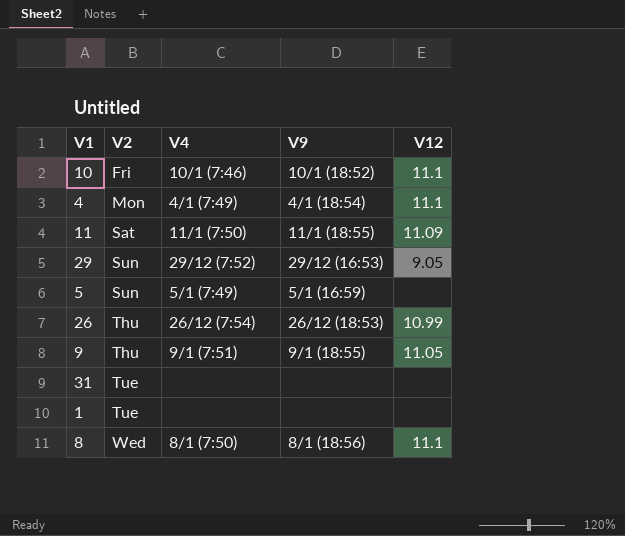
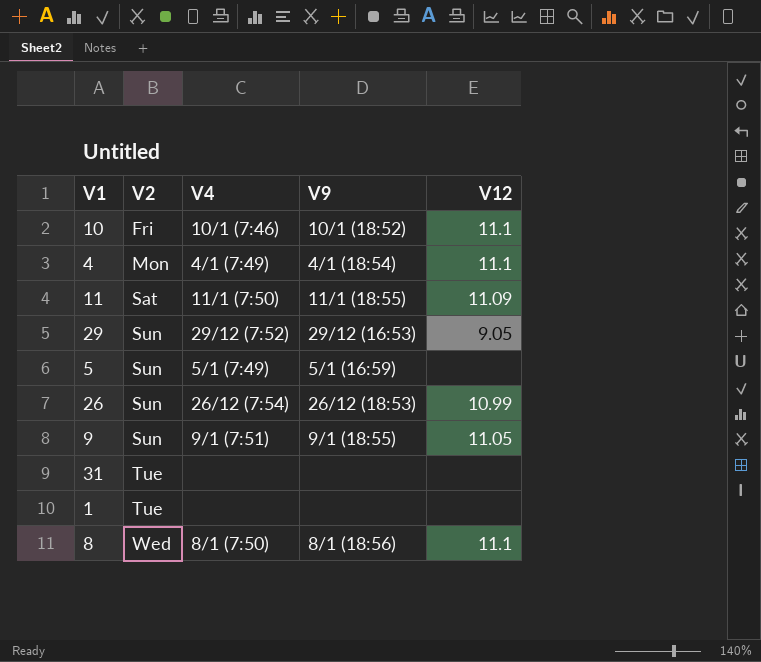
26 | V2: Thu -> Sun
9 | V2: Thu -> Sun

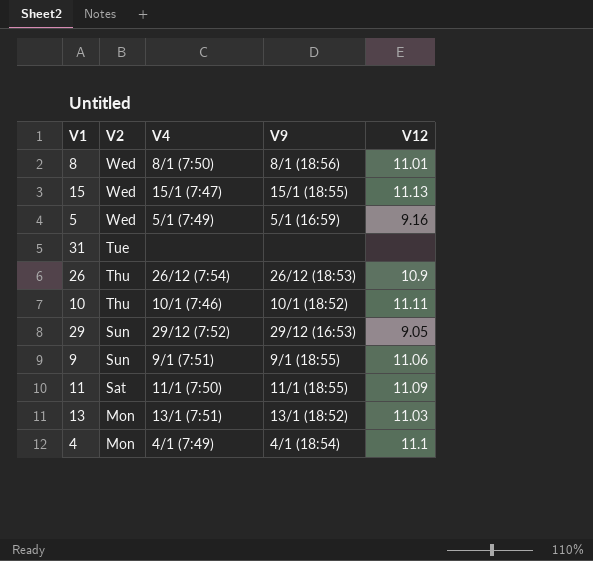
row order: V2 ascending -> V2 descending
row 1: Tue | none | none | none -> none
8 | V12: 11.1 -> 11.01
row 15: none -> Wed | 15/1 (7:47) | 15/1 (18:55) | 11.13
5 | V2: Sun -> Wed
5 | V12: none -> 9.16
26 | V2: Sun -> Thu
26 | V12: 10.99 -> 10.9
10 | V2: Fri -> Thu
10 | V12: 11.1 -> 11.11
9 | V12: 11.05 -> 11.06
row 13: none -> Mon | 13/1 (7:51) | 13/1 (18:52) | 11.03

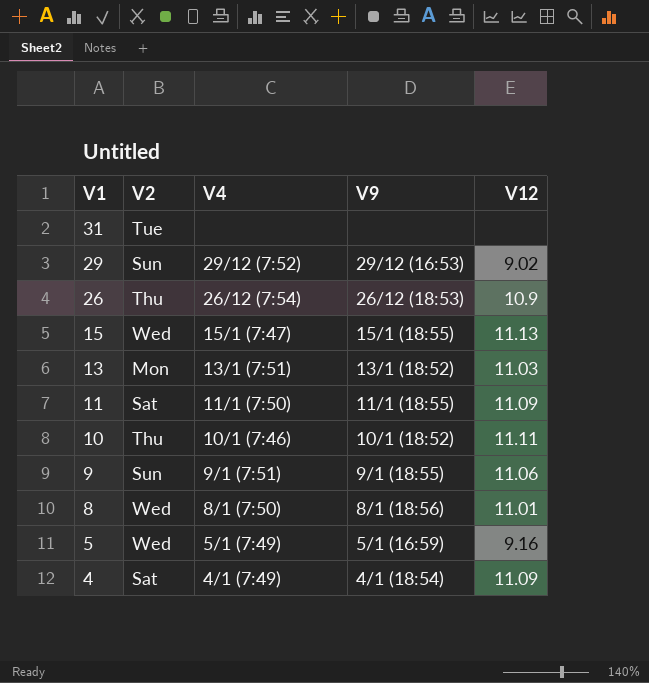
row order: V2 descending -> V1 descending
29 | V12: 9.05 -> 9.02
4 | V2: Mon -> Sat
4 | V12: 11.1 -> 11.09

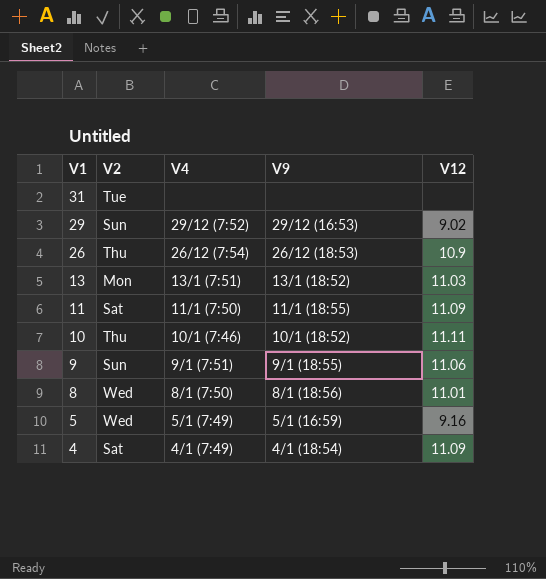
row 15: Wed | 15/1 (7:47) | 15/1 (18:55) | 11.13 -> none

